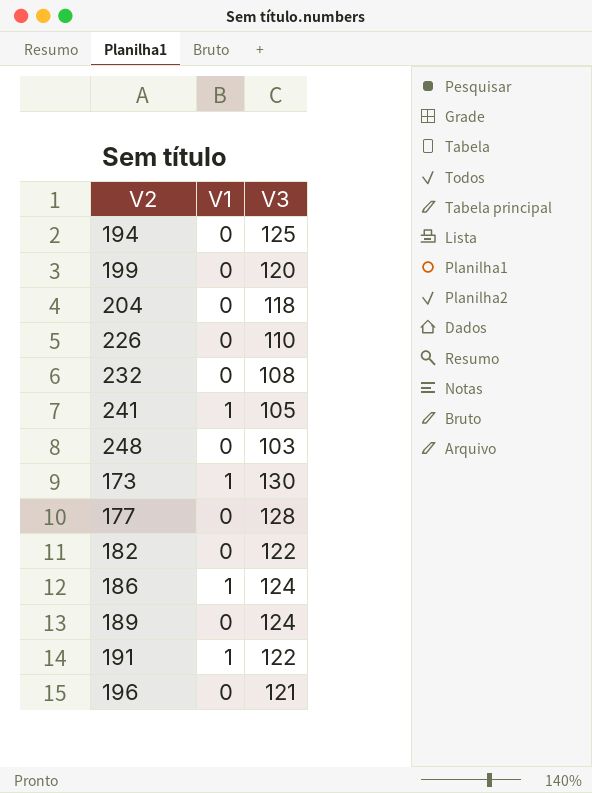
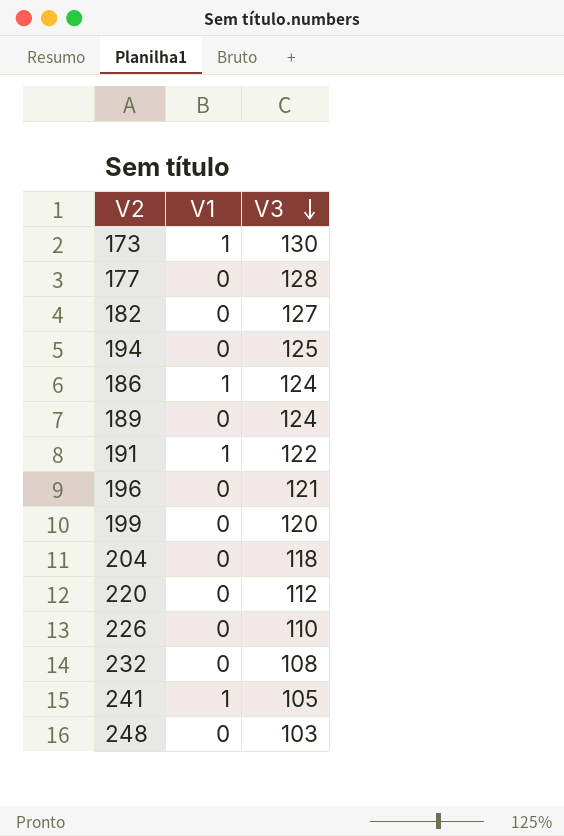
row order: none -> V3 descending
182 | V3: 122 -> 127
row 220: none -> 0 | 112

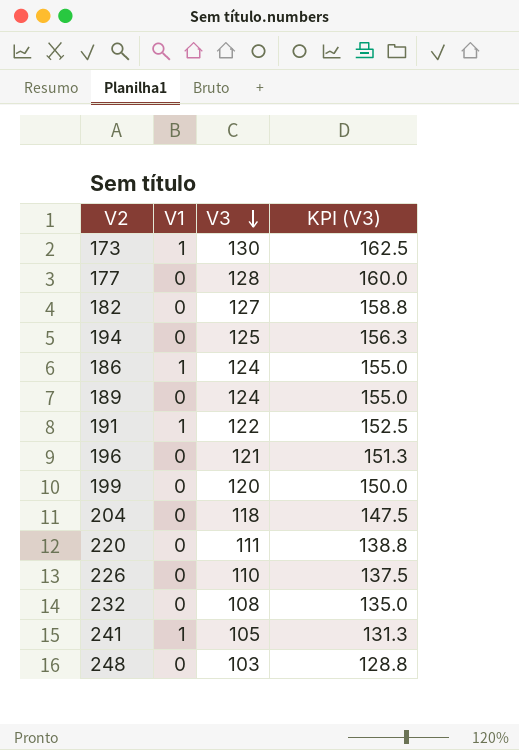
column KPI (V3) | formula: none -> [V3] * 1.25
220 | V3: 112 -> 111

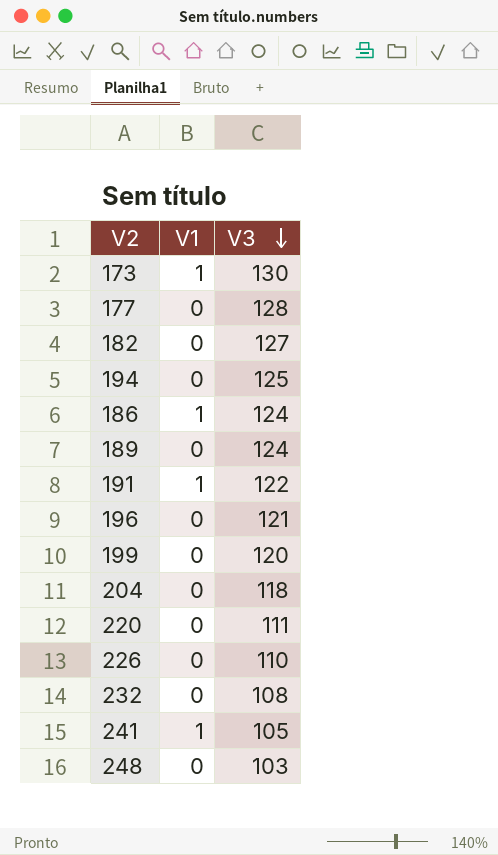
column KPI (V3) | formula: [V3] * 1.25 -> none

